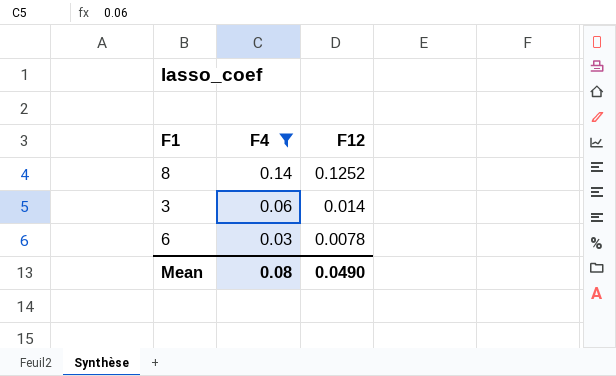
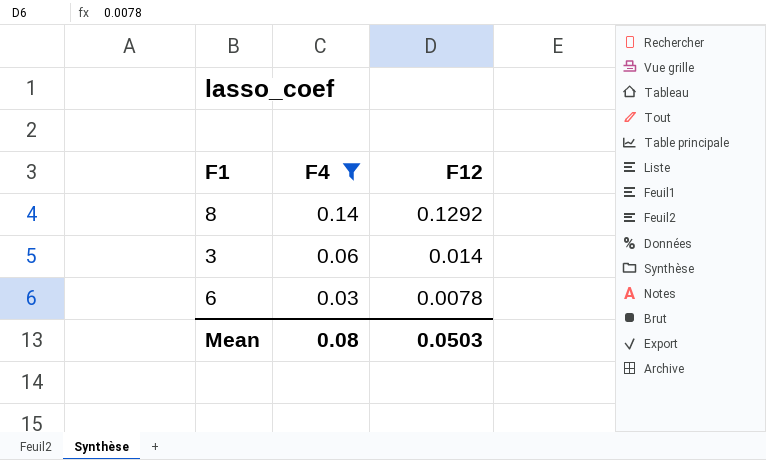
8 | F12: 0.1252 -> 0.1292
Mean | F12: 0.0490 -> 0.0503

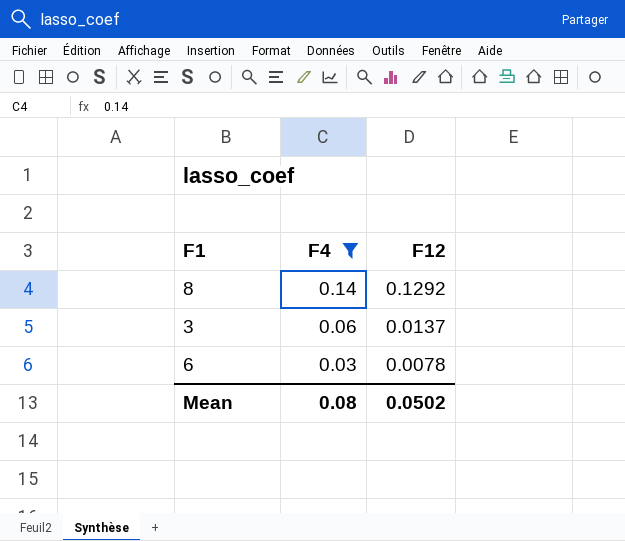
3 | F12: 0.014 -> 0.0137
Mean | F12: 0.0503 -> 0.0502

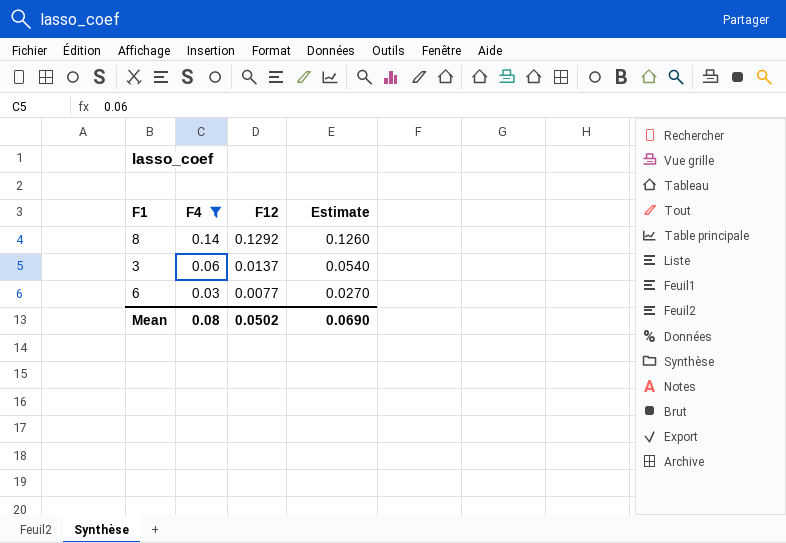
column Estimate | formula: none -> [F4] * 0.9
6 | F12: 0.0078 -> 0.0077

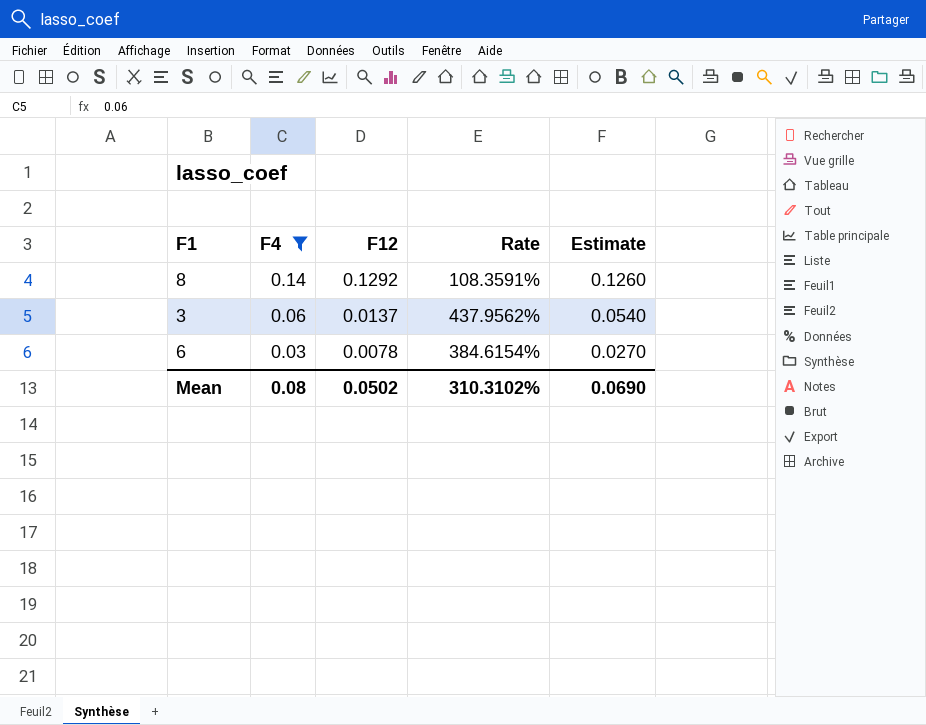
column Rate | formula: none -> [F4] / [F12]
6 | F12: 0.0077 -> 0.0078

